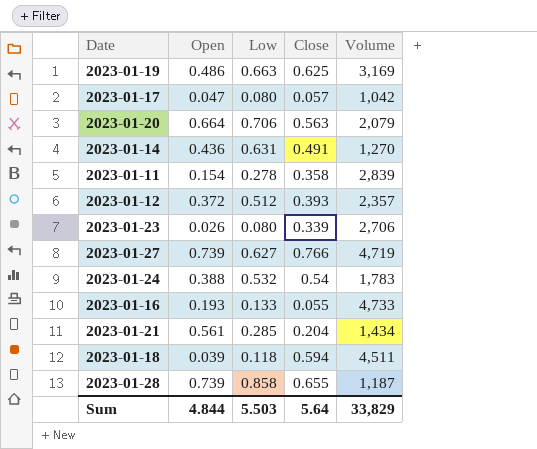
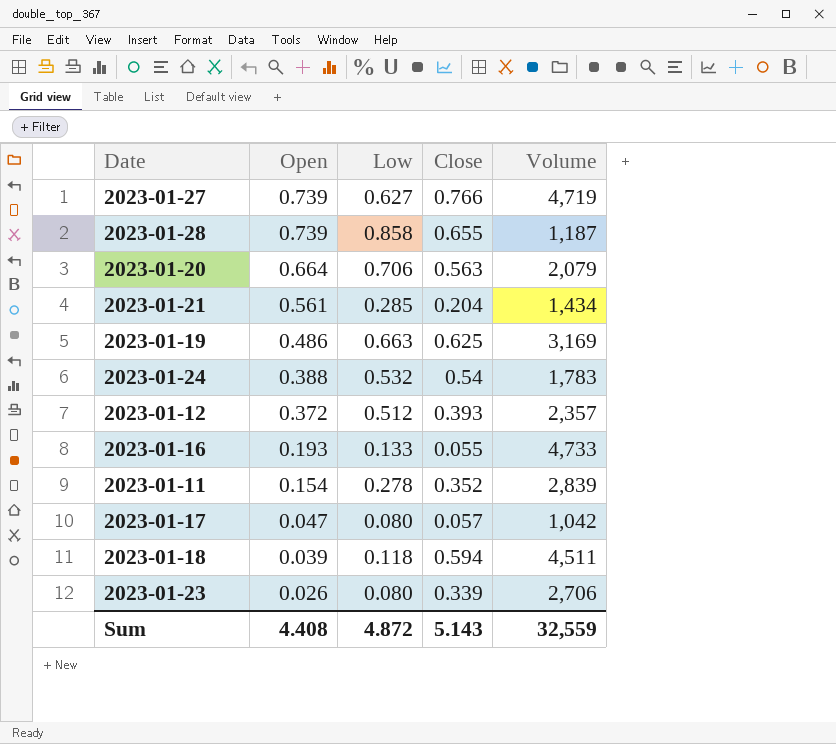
row order: none -> Open descending
row 2023-01-14: 0.436 | 0.631 | 0.491 | 1,270 -> none
2023-01-11 | Close: 0.358 -> 0.352
Sum | Open: 4.844 -> 4.408
Sum | Low: 5.503 -> 4.872
Sum | Close: 5.64 -> 5.143
Sum | Volume: 33,829 -> 32,559

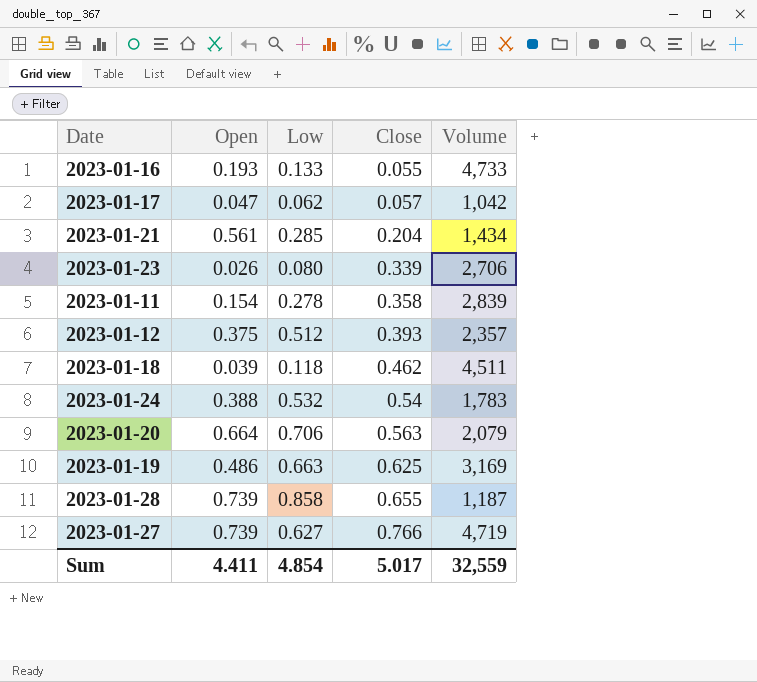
row order: Open descending -> Close ascending
2023-01-17 | Low: 0.080 -> 0.062
2023-01-11 | Close: 0.352 -> 0.358
2023-01-12 | Open: 0.372 -> 0.375
2023-01-18 | Close: 0.594 -> 0.462
Sum | Open: 4.408 -> 4.411
Sum | Low: 4.872 -> 4.854
Sum | Close: 5.143 -> 5.017

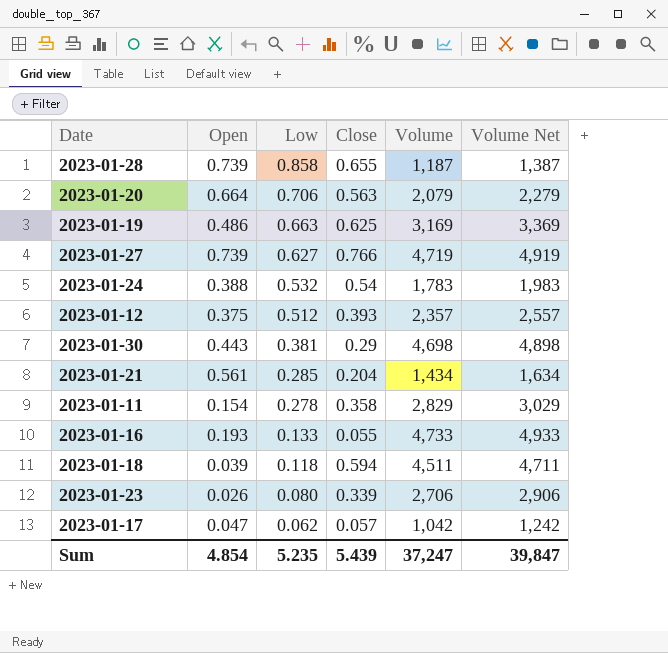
row order: Close ascending -> Low descending
column Volume Net | formula: none -> [Volume] + 200
row 2023-01-30: none -> 0.443 | 0.381 | 0.29 | 4,698 | 4,898
2023-01-11 | Volume: 2,839 -> 2,829
2023-01-18 | Close: 0.462 -> 0.594
Sum | Open: 4.411 -> 4.854
Sum | Low: 4.854 -> 5.235
Sum | Close: 5.017 -> 5.439
Sum | Volume: 32,559 -> 37,247

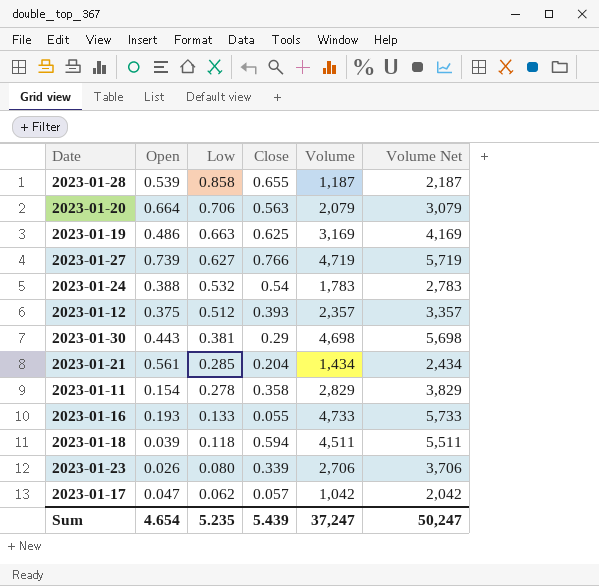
column Volume Net | formula: [Volume] + 200 -> [Volume] + 1000
2023-01-28 | Open: 0.739 -> 0.539
Sum | Open: 4.854 -> 4.654
Sum | Volume Net: 39,847 -> 50,247

